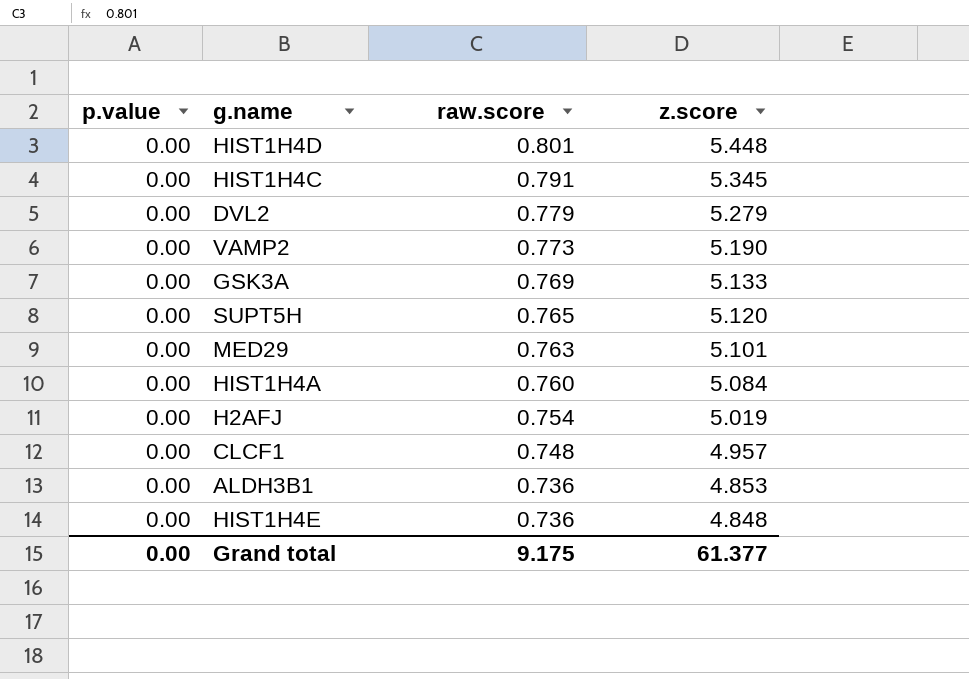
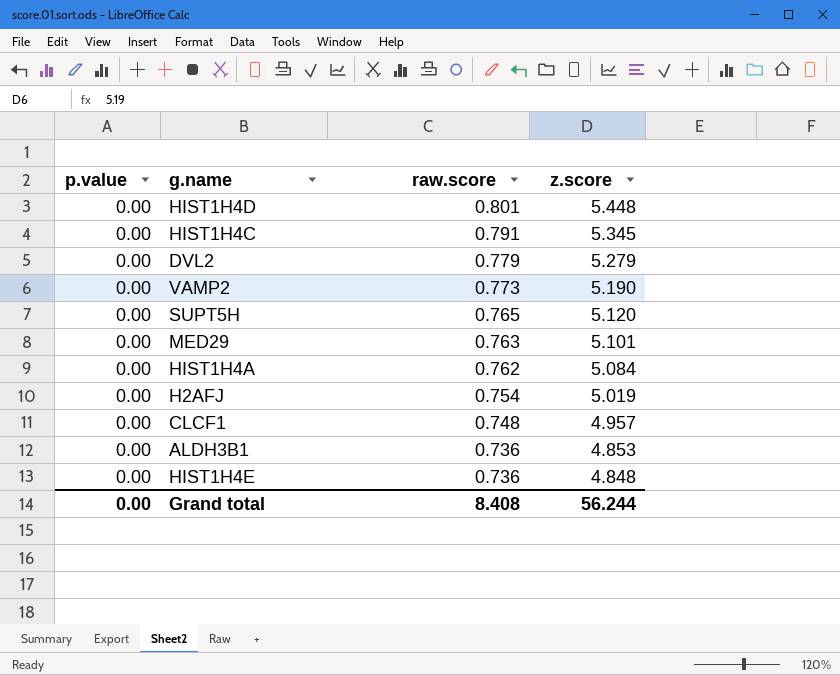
row GSK3A: 0.00 | 0.769 | 5.133 -> none
HIST1H4A | raw.score: 0.760 -> 0.762
Grand total | raw.score: 9.175 -> 8.408
Grand total | z.score: 61.377 -> 56.244

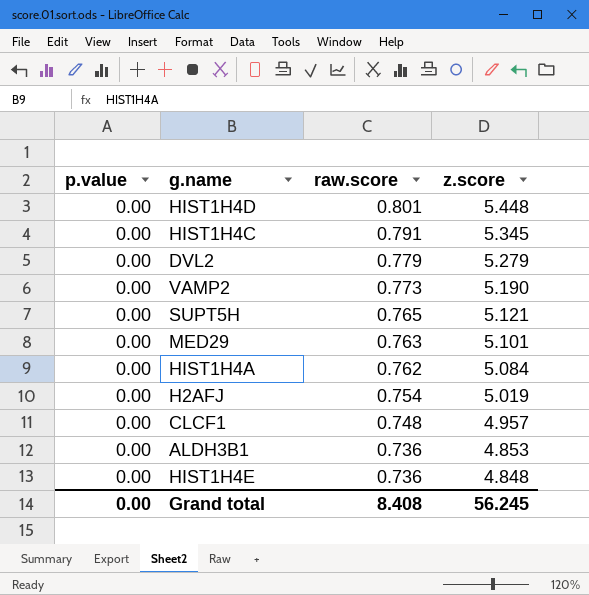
SUPT5H | z.score: 5.120 -> 5.121
Grand total | z.score: 56.244 -> 56.245

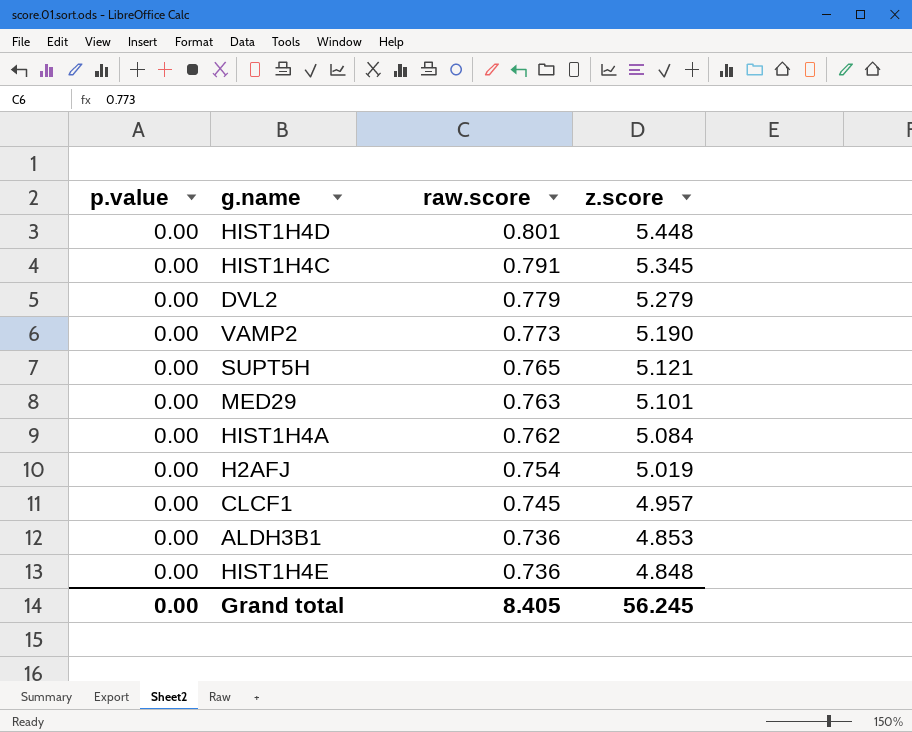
CLCF1 | raw.score: 0.748 -> 0.745
Grand total | raw.score: 8.408 -> 8.405

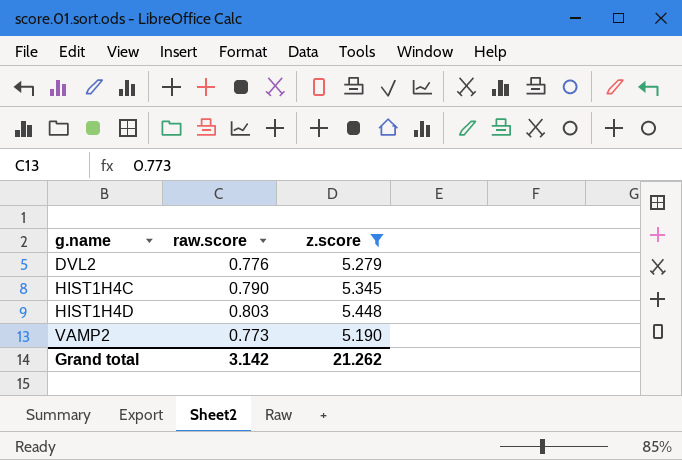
filter: none -> z.score >= 5.190
row order: raw.score descending -> g.name ascending
column p.value | position: 1 -> none
DVL2 | raw.score: 0.779 -> 0.776
HIST1H4C | raw.score: 0.791 -> 0.790
HIST1H4D | raw.score: 0.801 -> 0.803
Grand total | raw.score: 8.405 -> 3.142
Grand total | z.score: 56.245 -> 21.262

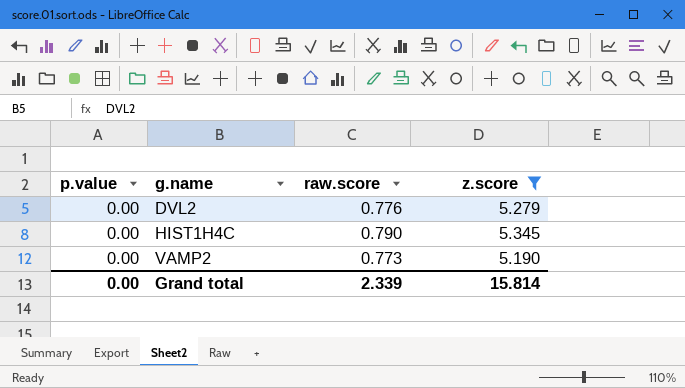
column p.value | position: none -> 1
row HIST1H4D: 0.803 | 5.448 -> none
Grand total | raw.score: 3.142 -> 2.339
Grand total | z.score: 21.262 -> 15.814

